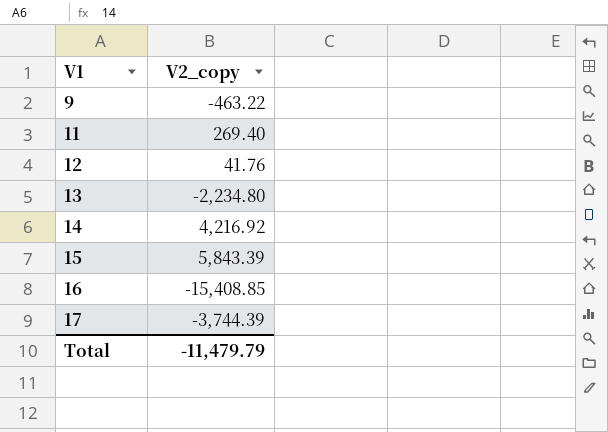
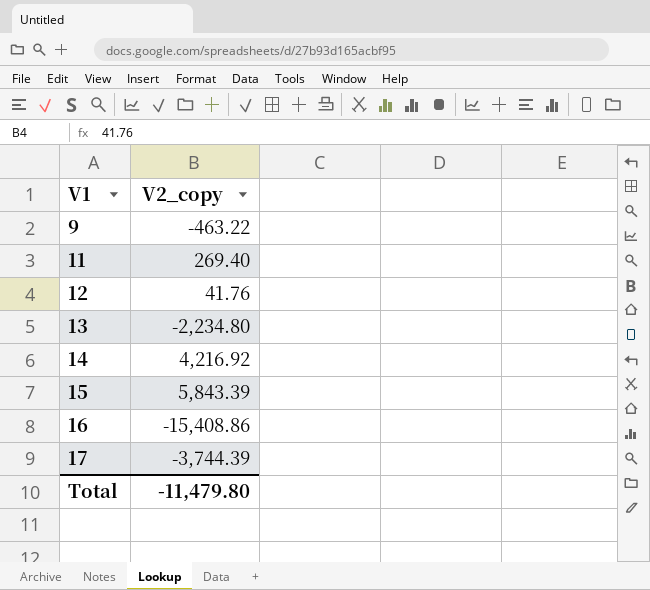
16 | V2_copy: -15,408.85 -> -15,408.86
Total | V2_copy: -11,479.79 -> -11,479.80

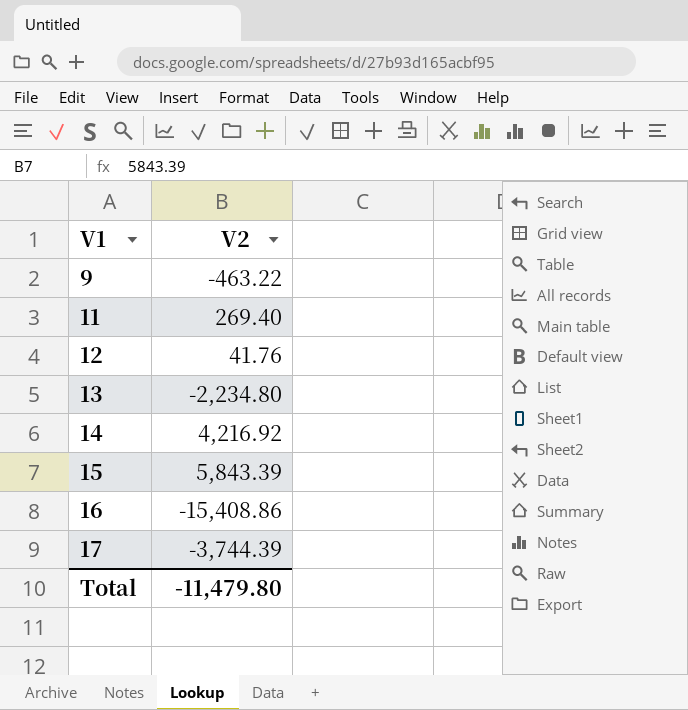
column name: V2_copy -> V2

